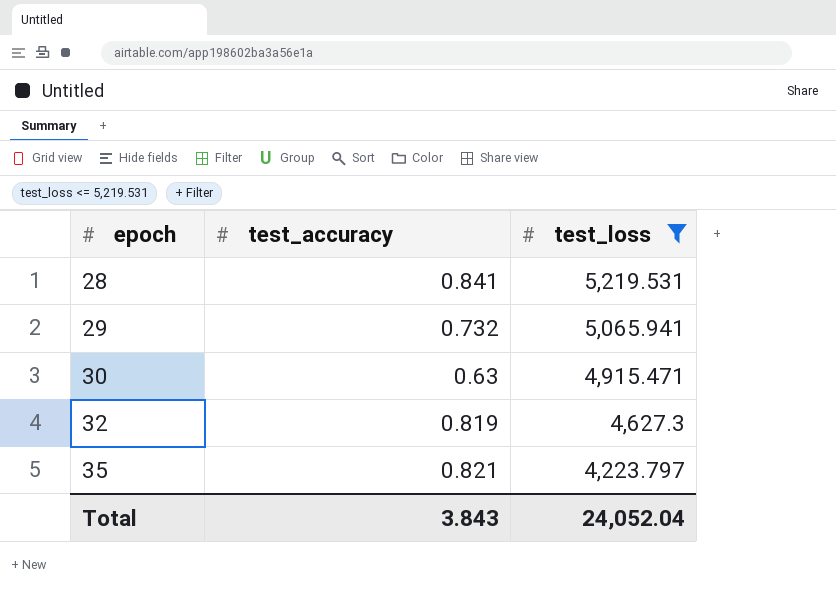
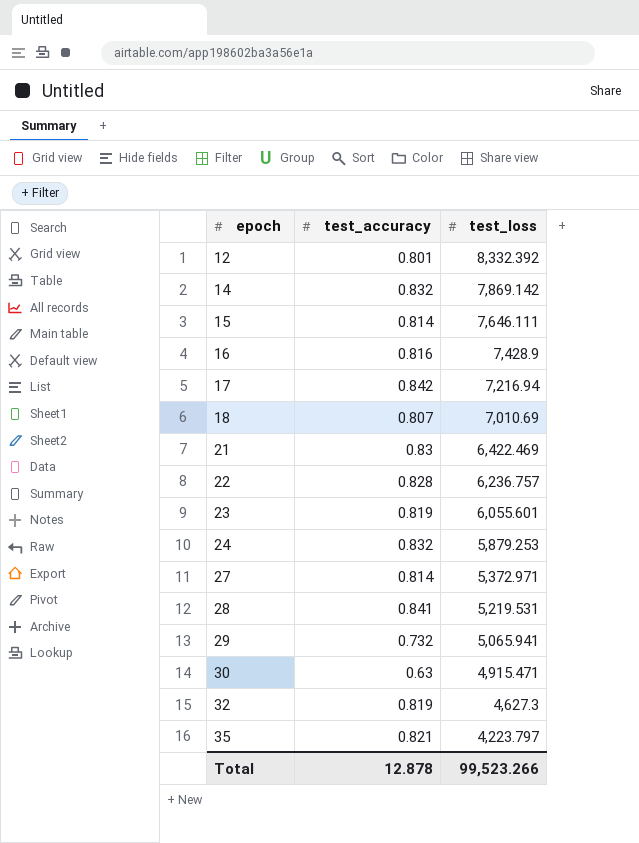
filter: test_loss <= 5,219.531 -> none
Total | test_accuracy: 3.843 -> 12.878
Total | test_loss: 24,052.04 -> 99,523.266

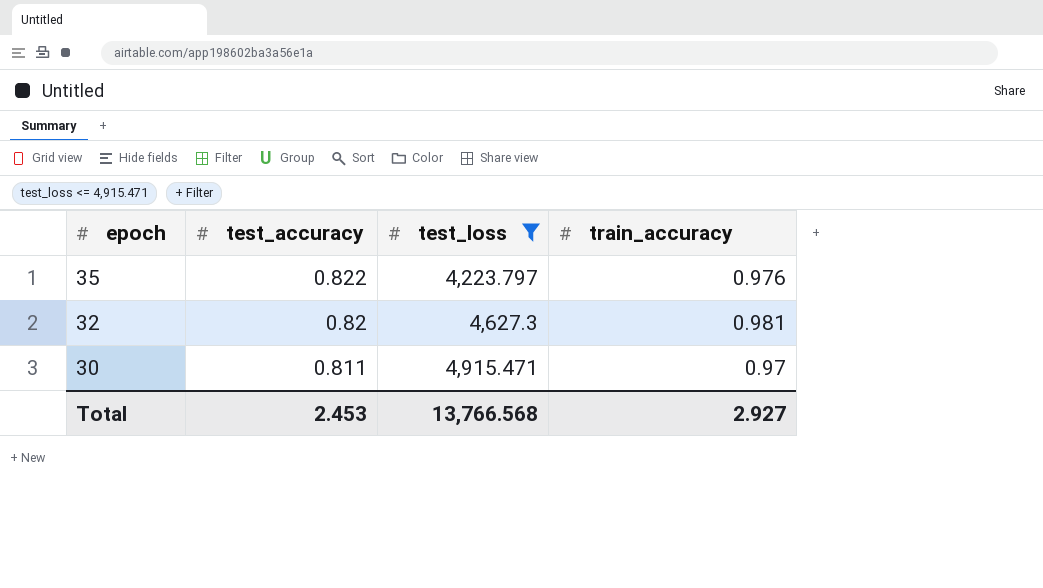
filter: none -> test_loss <= 4,915.471
row order: epoch ascending -> epoch descending
column train_accuracy | position: none -> 4
35 | test_accuracy: 0.821 -> 0.822
32 | test_accuracy: 0.819 -> 0.82
30 | test_accuracy: 0.63 -> 0.811
Total | test_accuracy: 12.878 -> 2.453
Total | test_loss: 99,523.266 -> 13,766.568

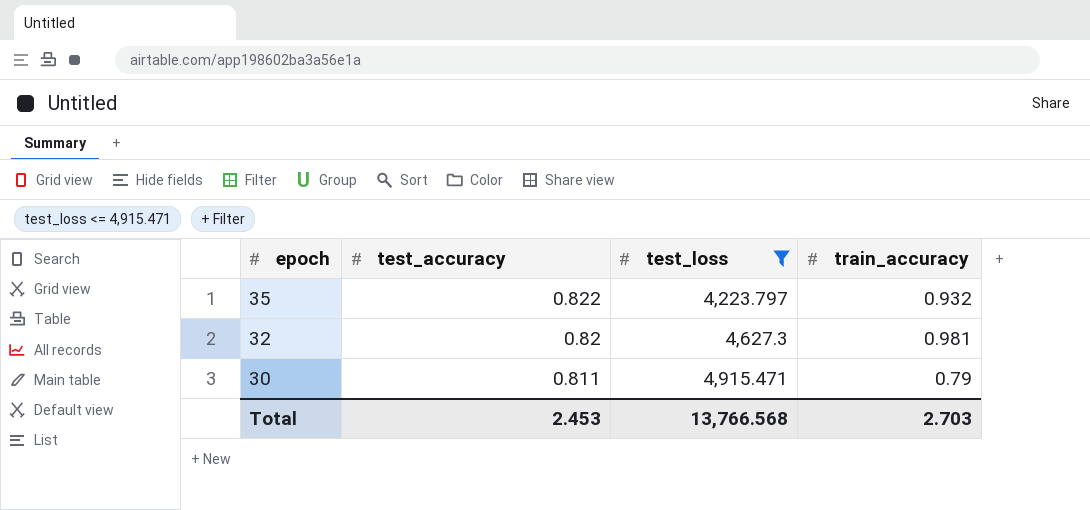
35 | train_accuracy: 0.976 -> 0.932
30 | train_accuracy: 0.97 -> 0.79
Total | train_accuracy: 2.927 -> 2.703

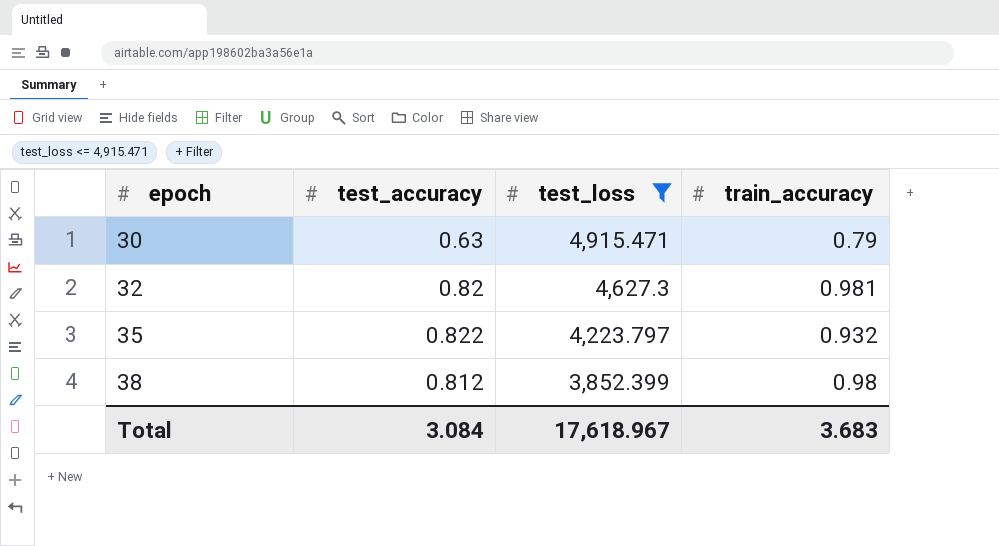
row order: epoch descending -> epoch ascending
30 | test_accuracy: 0.811 -> 0.63
row 38: none -> 0.812 | 3,852.399 | 0.98
Total | test_accuracy: 2.453 -> 3.084
Total | test_loss: 13,766.568 -> 17,618.967
Total | train_accuracy: 2.703 -> 3.683

